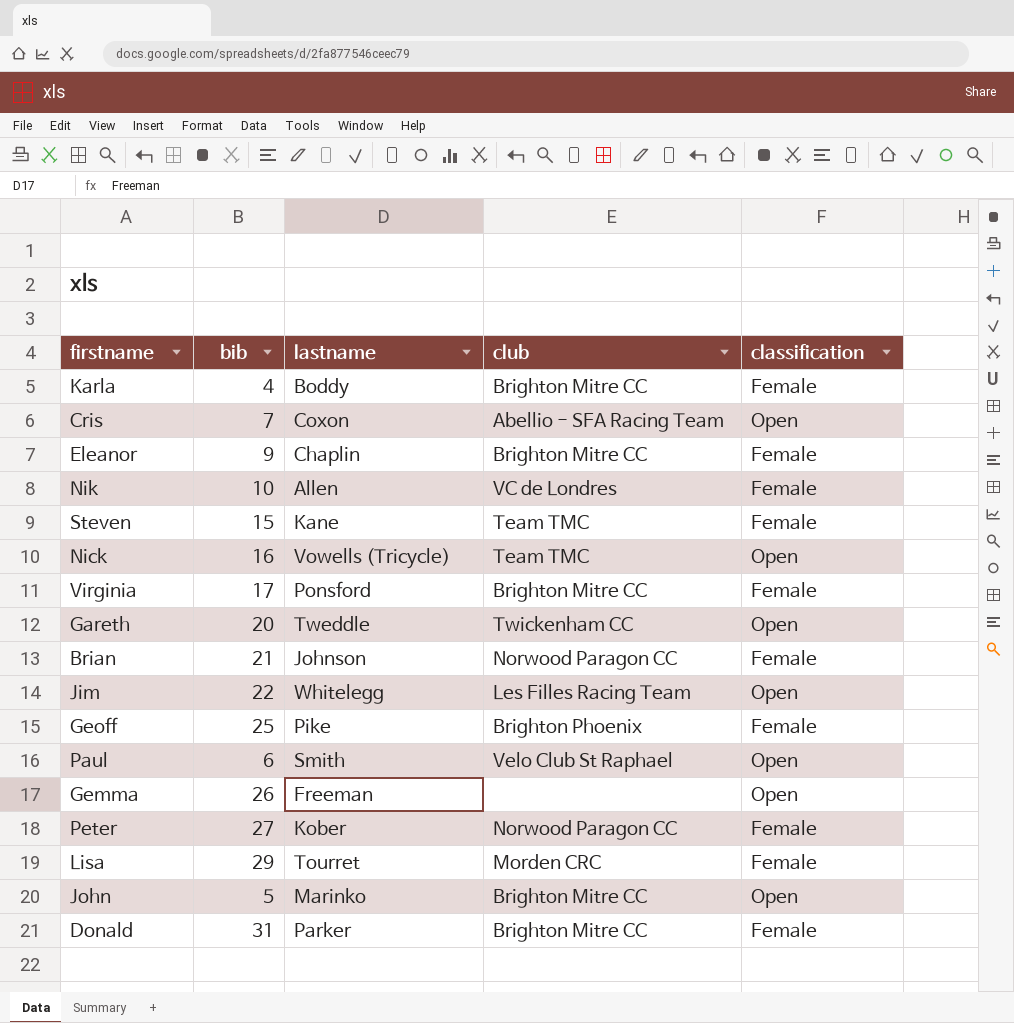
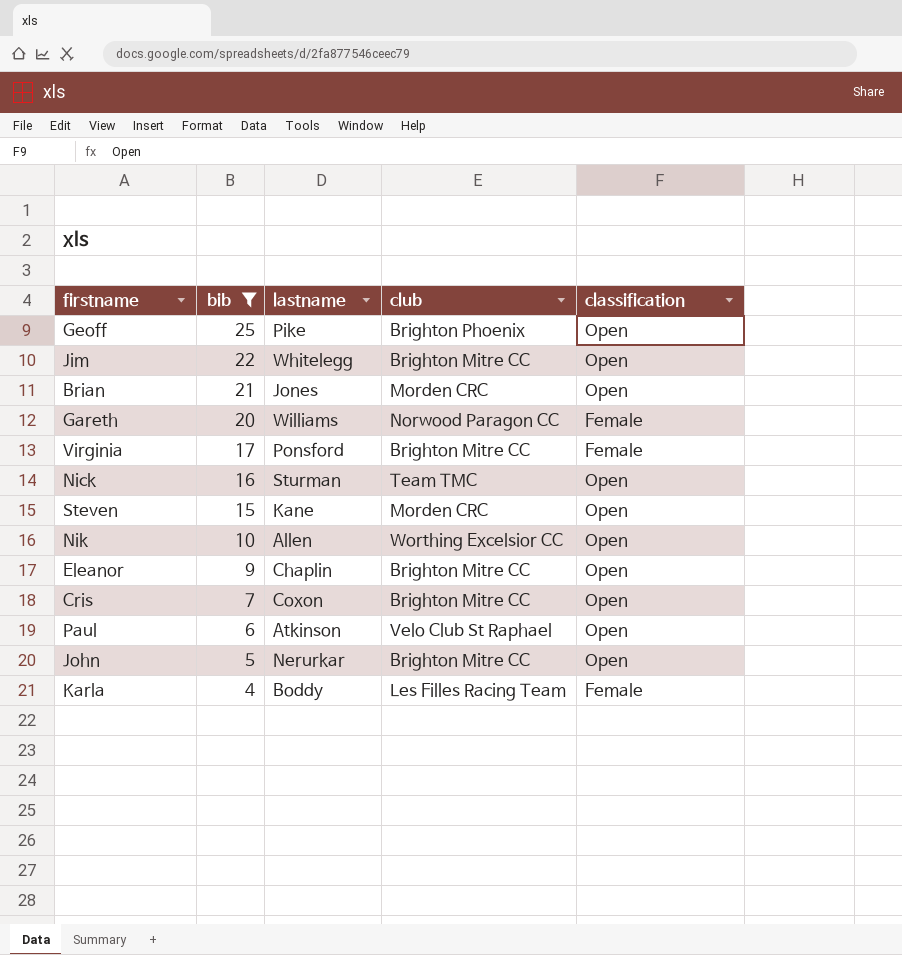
filter: none -> bib <= 25
row order: none -> bib descending
Geoff | classification: Female -> Open
Jim | club: Les Filles Racing Team -> Brighton Mitre CC
Brian | lastname: Johnson -> Jones
Brian | club: Norwood Paragon CC -> Morden CRC
Brian | classification: Female -> Open
Gareth | lastname: Tweddle -> Williams
Gareth | club: Twickenham CC -> Norwood Paragon CC
Gareth | classification: Open -> Female
Nick | lastname: Vowells (Tricycle) -> Sturman
Steven | club: Team TMC -> Morden CRC
Steven | classification: Female -> Open
Nik | club: VC de Londres -> Worthing Excelsior CC
Nik | classification: Female -> Open
Eleanor | classification: Female -> Open
Cris | club: Abellio - SFA Racing Team -> Brighton Mitre CC
Paul | lastname: Smith -> Atkinson
John | lastname: Marinko -> Nerurkar
Karla | club: Brighton Mitre CC -> Les Filles Racing Team

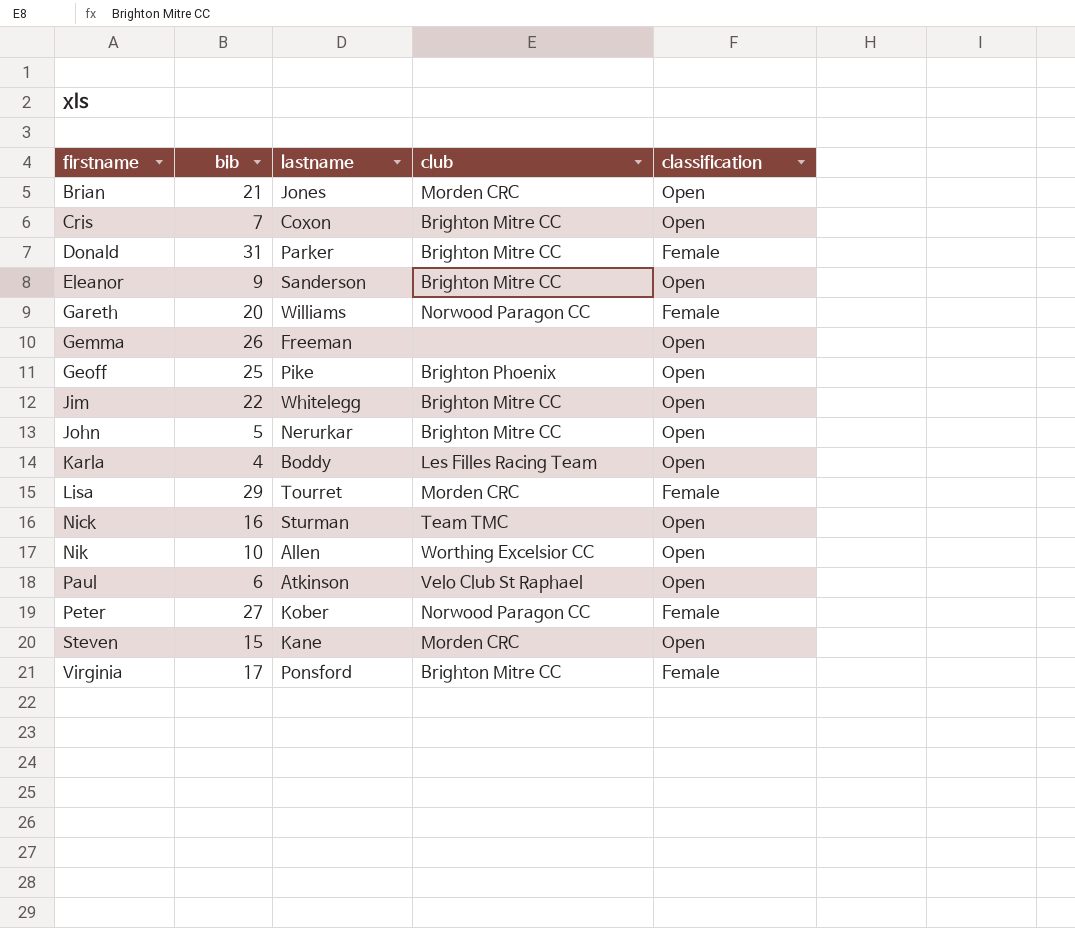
filter: bib <= 25 -> none
row order: bib descending -> firstname ascending
Eleanor | lastname: Chaplin -> Sanderson
Karla | classification: Female -> Open

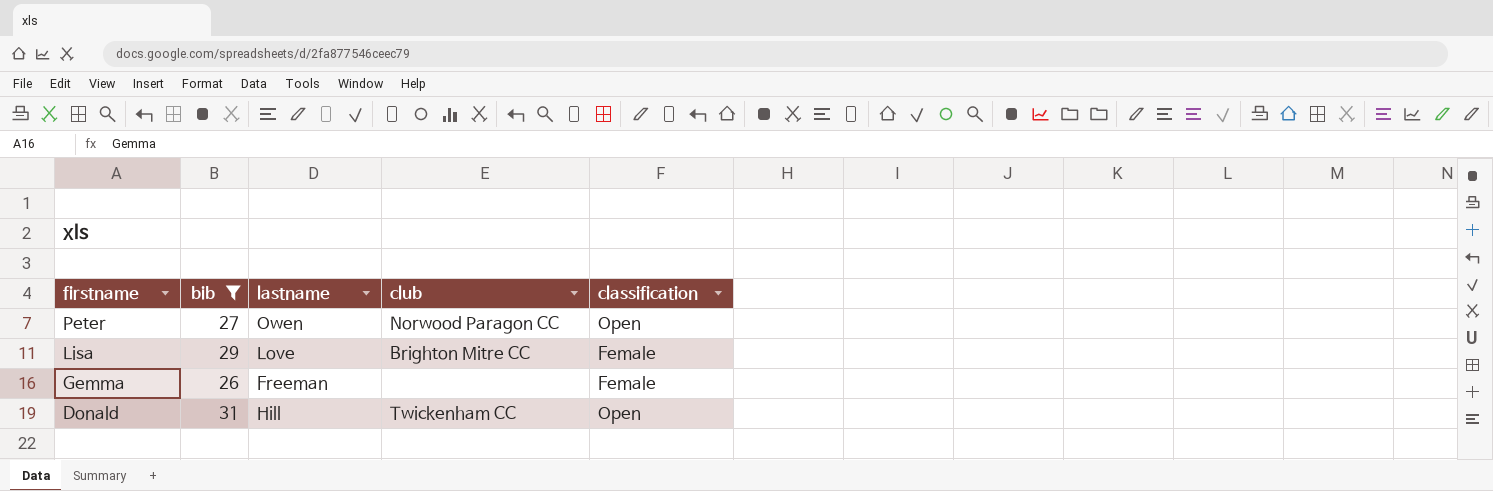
filter: none -> bib >= 26
row order: firstname ascending -> firstname descending
Peter | lastname: Kober -> Owen
Peter | classification: Female -> Open
Lisa | lastname: Tourret -> Love
Lisa | club: Morden CRC -> Brighton Mitre CC
Gemma | classification: Open -> Female
Donald | lastname: Parker -> Hill
Donald | club: Brighton Mitre CC -> Twickenham CC
Donald | classification: Female -> Open

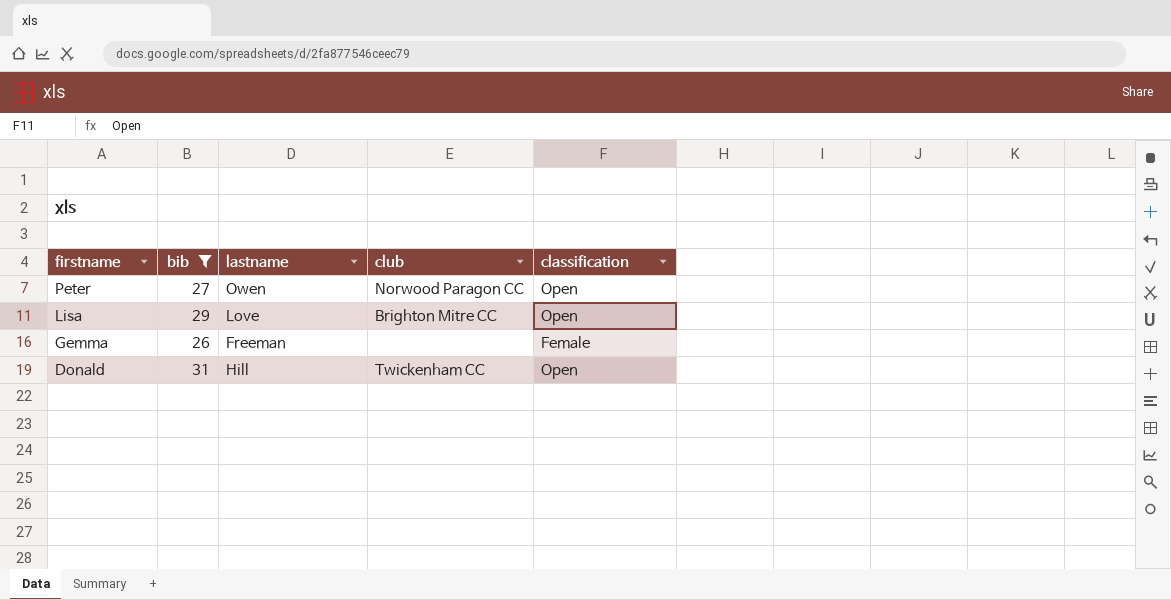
Lisa | classification: Female -> Open

